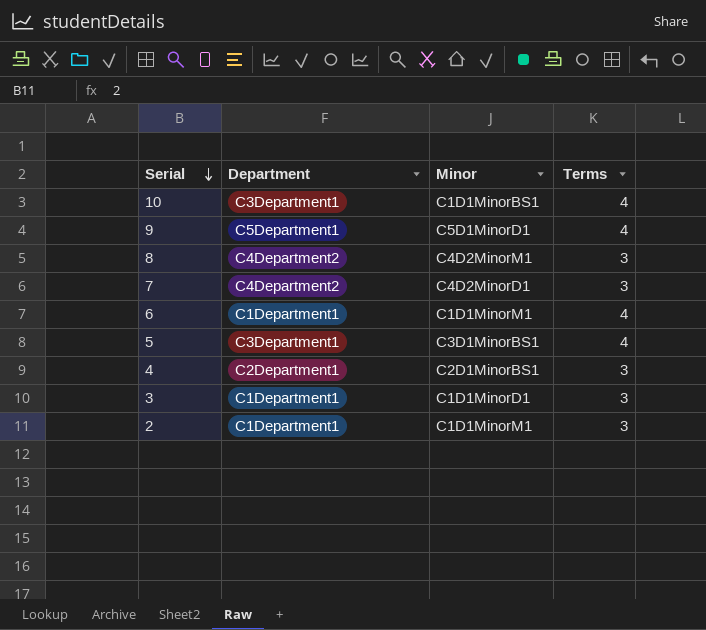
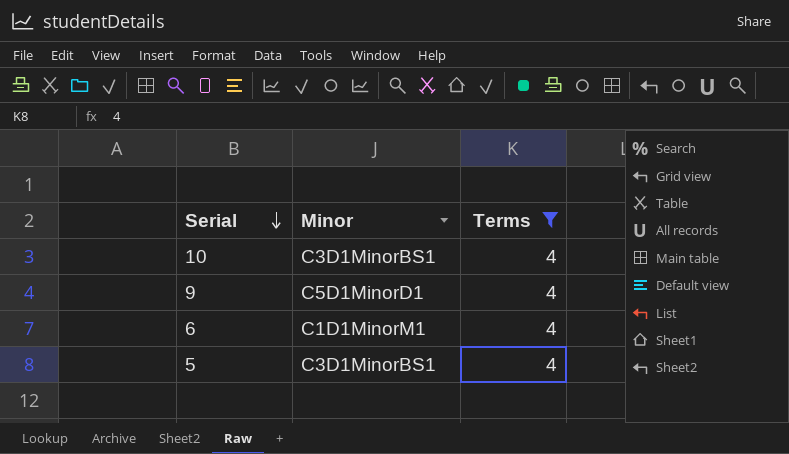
filter: none -> Terms = 4
column Department | position: 2 -> none
10 | Minor: C1D1MinorBS1 -> C3D1MinorBS1

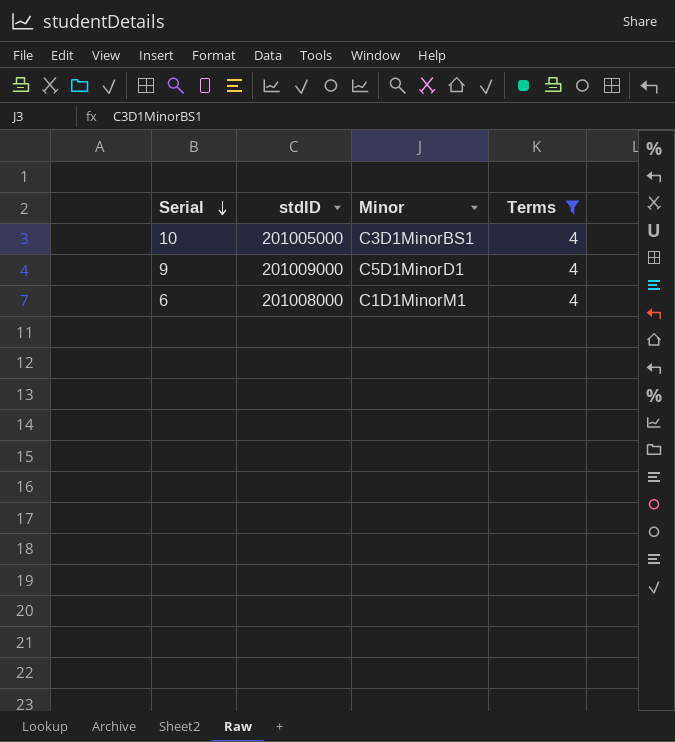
column stdID | position: none -> 2
row 5: C3D1MinorBS1 | 4 -> none

